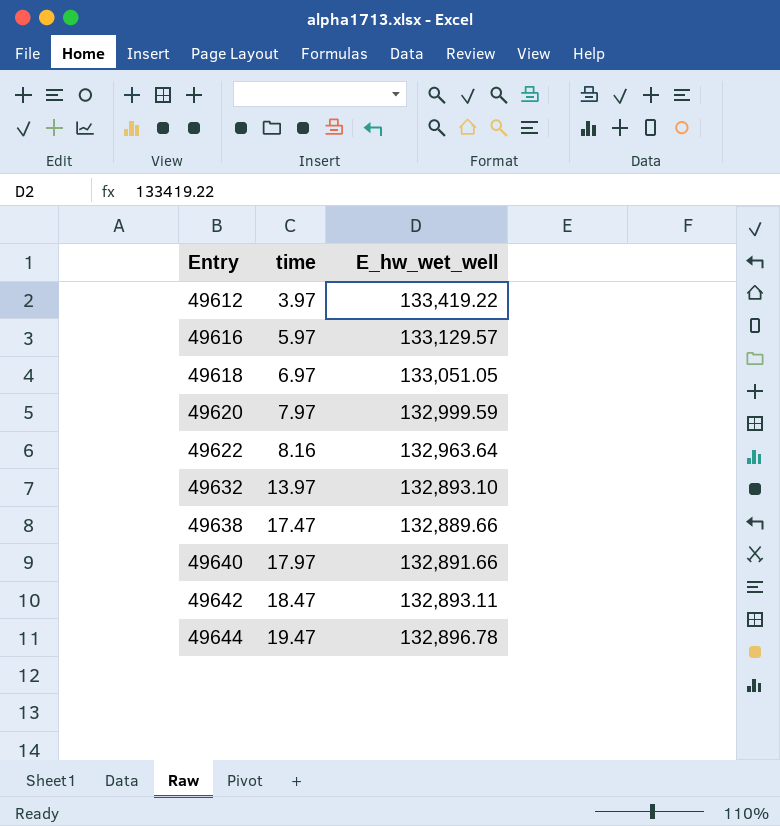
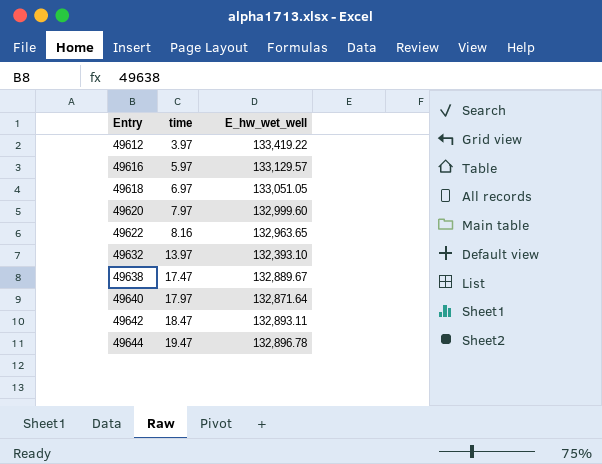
49620 | E_hw_wet_well: 132,999.59 -> 132,999.60
49622 | E_hw_wet_well: 132,963.64 -> 132,963.65
49632 | E_hw_wet_well: 132,893.10 -> 132,393.10
49638 | E_hw_wet_well: 132,889.66 -> 132,889.67
49640 | E_hw_wet_well: 132,891.66 -> 132,871.64

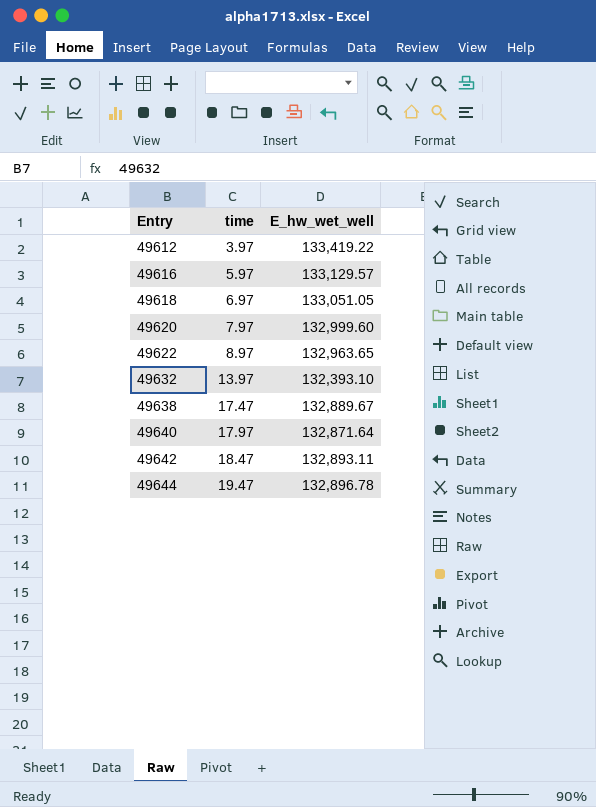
49622 | time: 8.16 -> 8.97

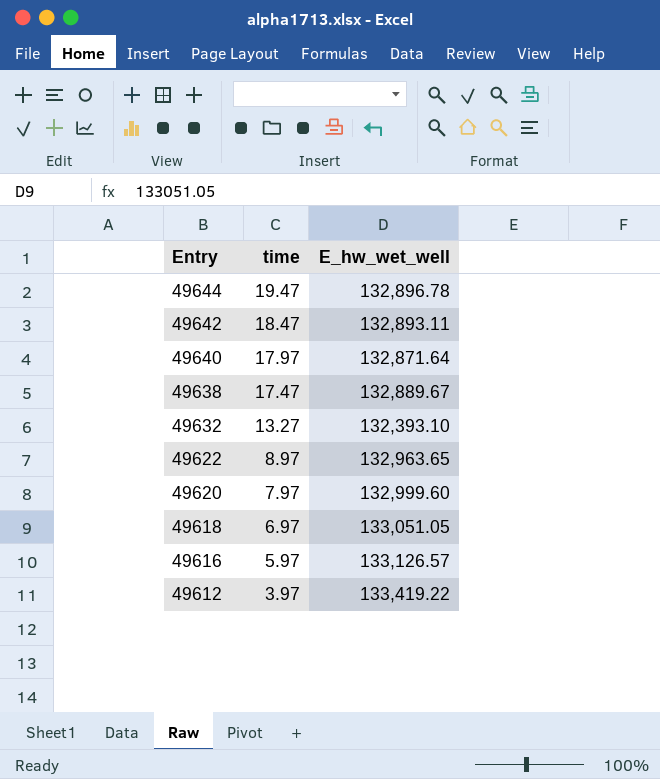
row order: Entry ascending -> Entry descending
49632 | time: 13.97 -> 13.27
49616 | E_hw_wet_well: 133,129.57 -> 133,126.57

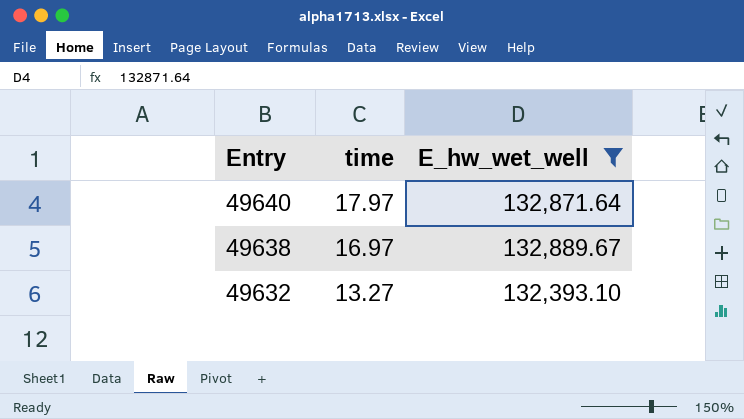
filter: none -> E_hw_wet_well <= 132,889.67
49638 | time: 17.47 -> 16.97

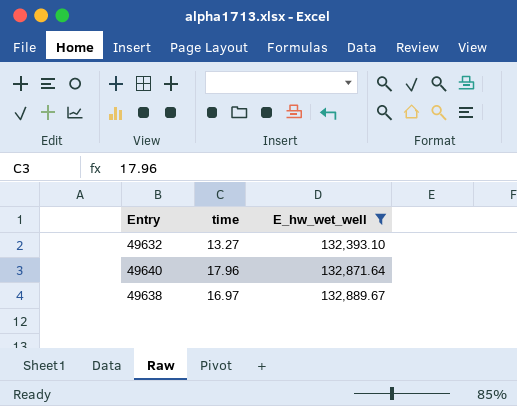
row order: Entry descending -> E_hw_wet_well ascending
49640 | time: 17.97 -> 17.96

